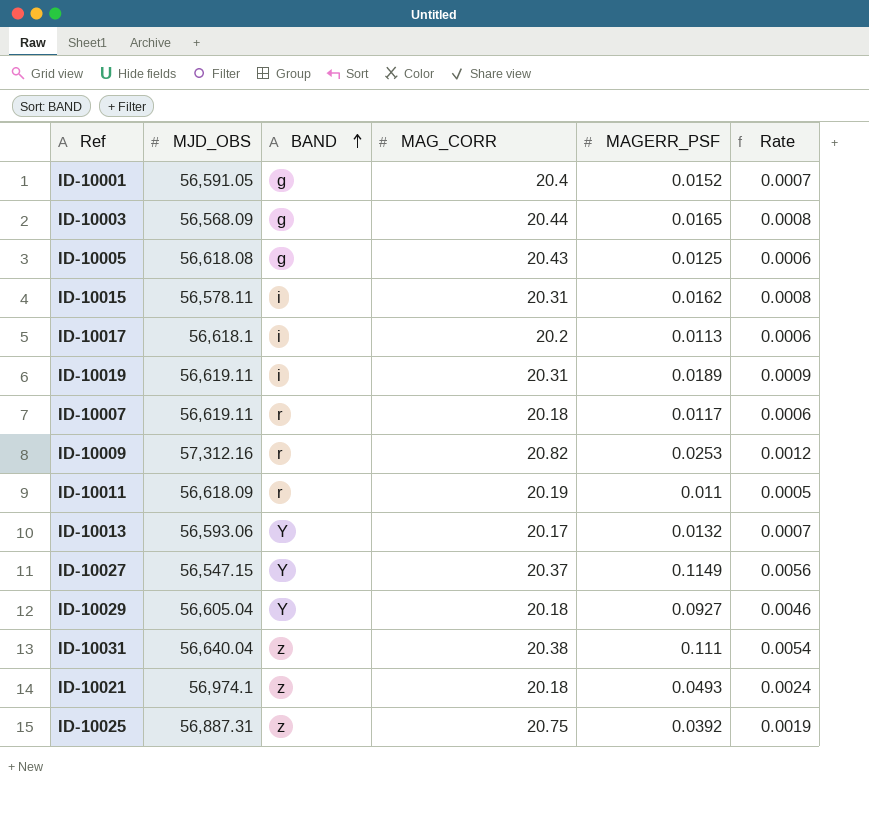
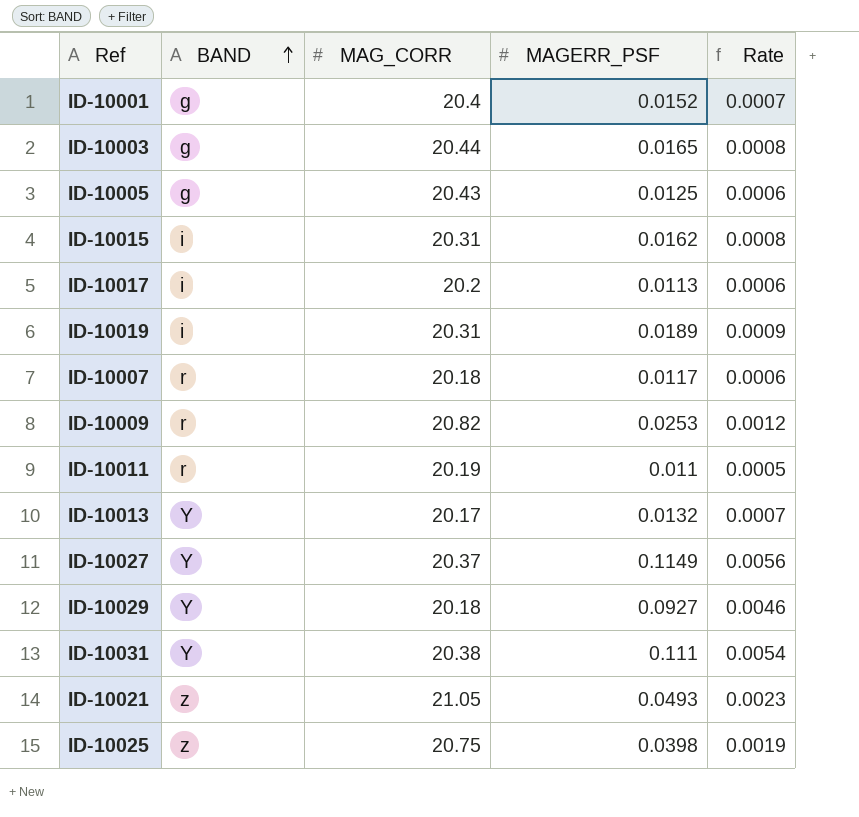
column MJD_OBS | position: 2 -> none
ID-10031 | BAND: z -> Y
ID-10021 | MAG_CORR: 20.18 -> 21.05
ID-10021 | Rate: 0.0024 -> 0.0023
ID-10025 | MAGERR_PSF: 0.0392 -> 0.0398

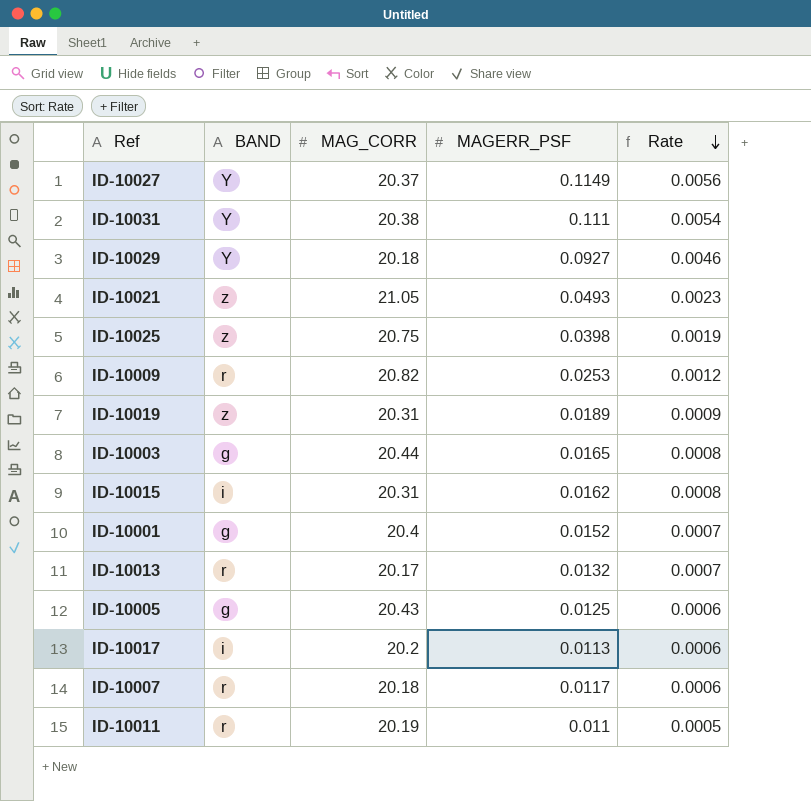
row order: BAND ascending -> Rate descending
ID-10019 | BAND: i -> z
ID-10013 | BAND: Y -> r

